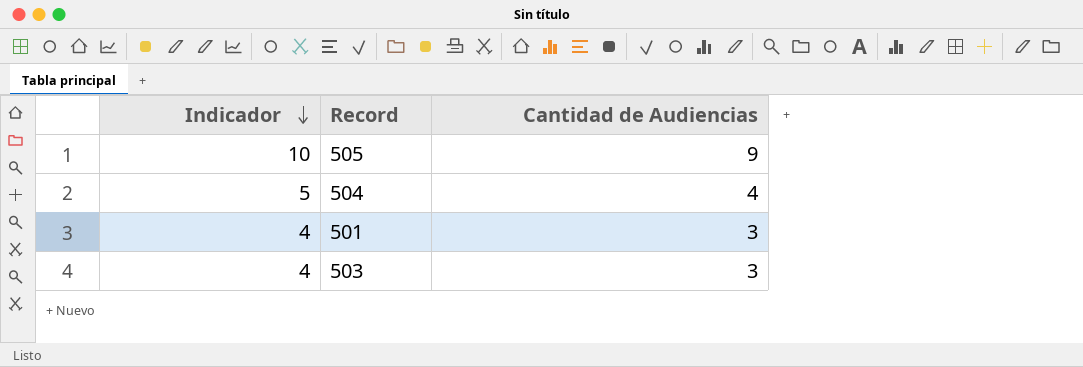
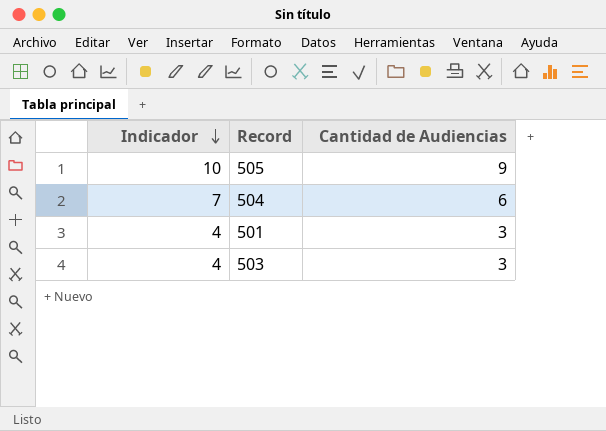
504 | Indicador: 5 -> 7
504 | Cantidad de Audiencias: 4 -> 6

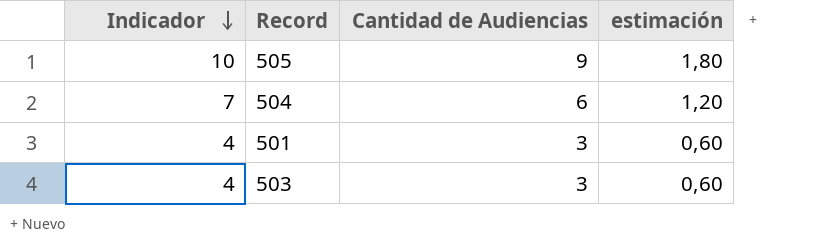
column estimación | formula: none -> [Cantidad de Audiencias] * 0,2

